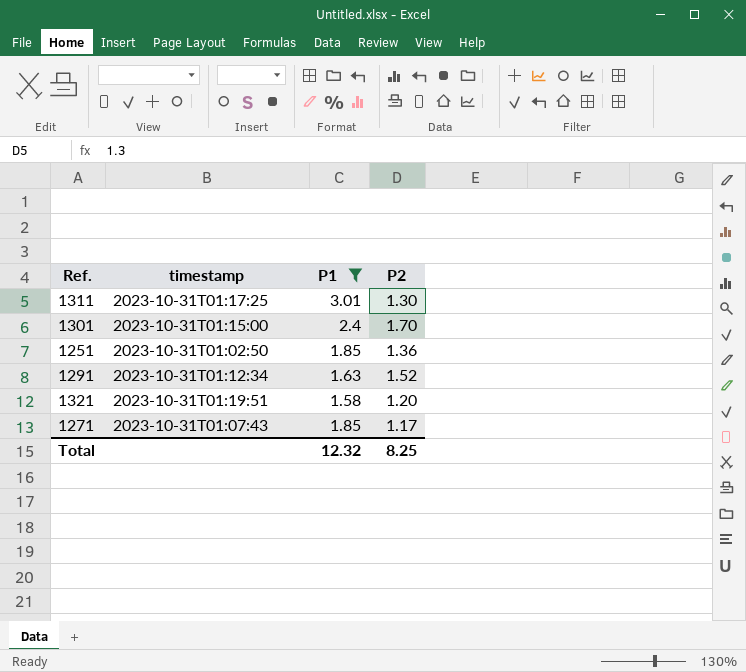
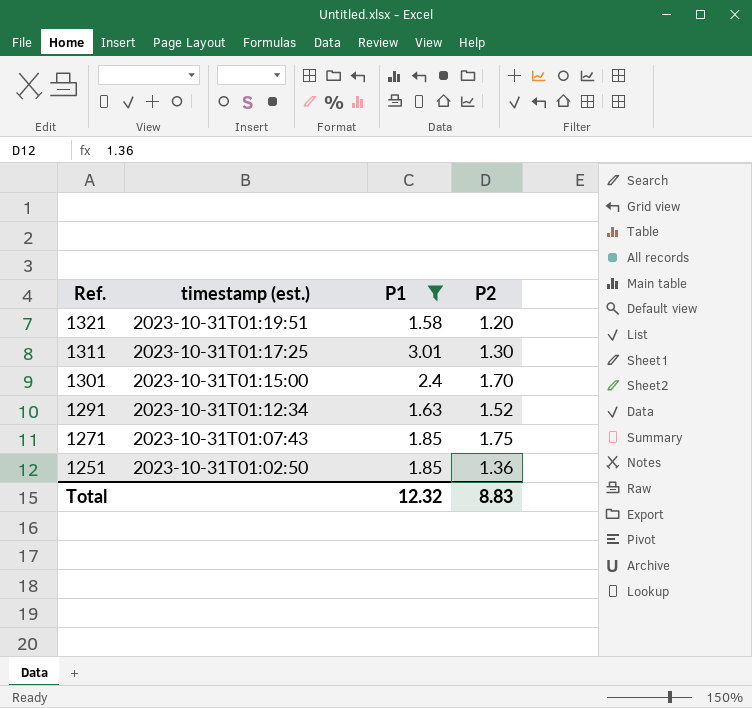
row order: none -> Ref. descending
column name: timestamp -> timestamp (est.)
1271 | P2: 1.17 -> 1.75
Total | P2: 8.25 -> 8.83

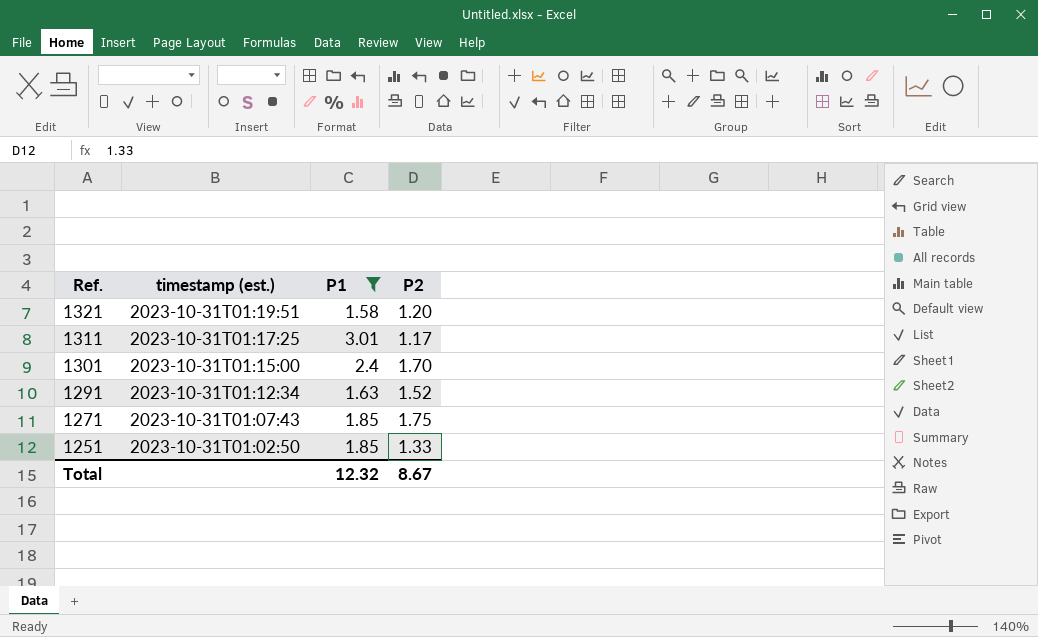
1311 | P2: 1.30 -> 1.17
1251 | P2: 1.36 -> 1.33
Total | P2: 8.83 -> 8.67

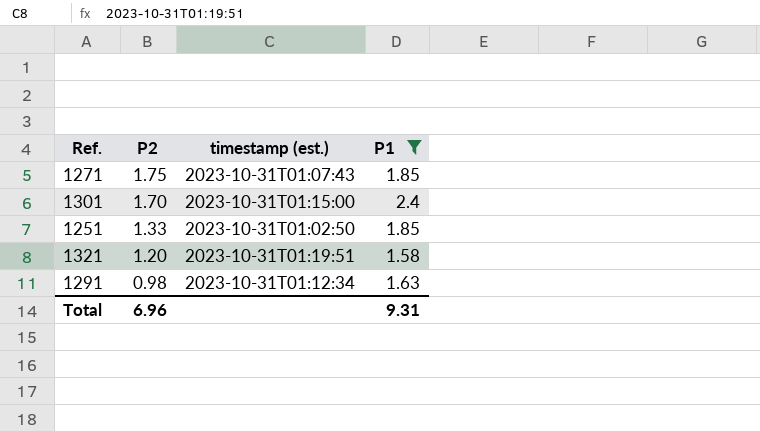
row order: Ref. descending -> P2 descending
column P2 | position: 4 -> 2
row 1311: 2023-10-31T01:17:25 | 3.01 | 1.17 -> none
1291 | P2: 1.52 -> 0.98
Total | P2: 8.67 -> 6.96
Total | P1: 12.32 -> 9.31

